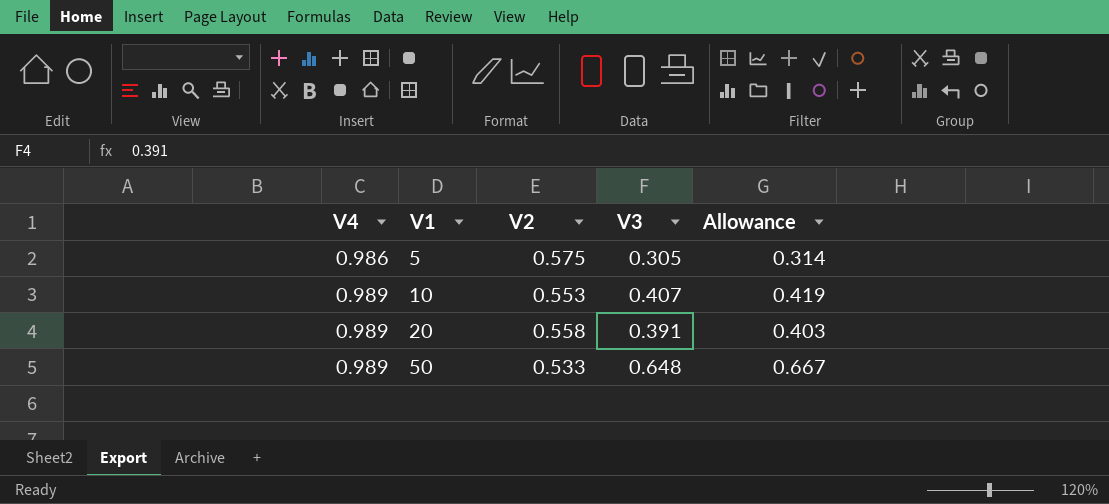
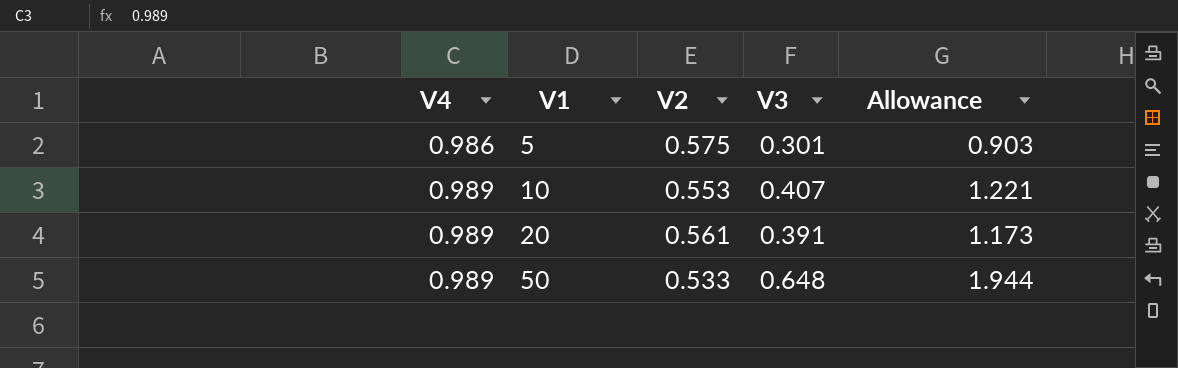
column Allowance | formula: [V3] * 1.03 -> [V3] * 3
5 | V3: 0.305 -> 0.301
20 | V2: 0.558 -> 0.561

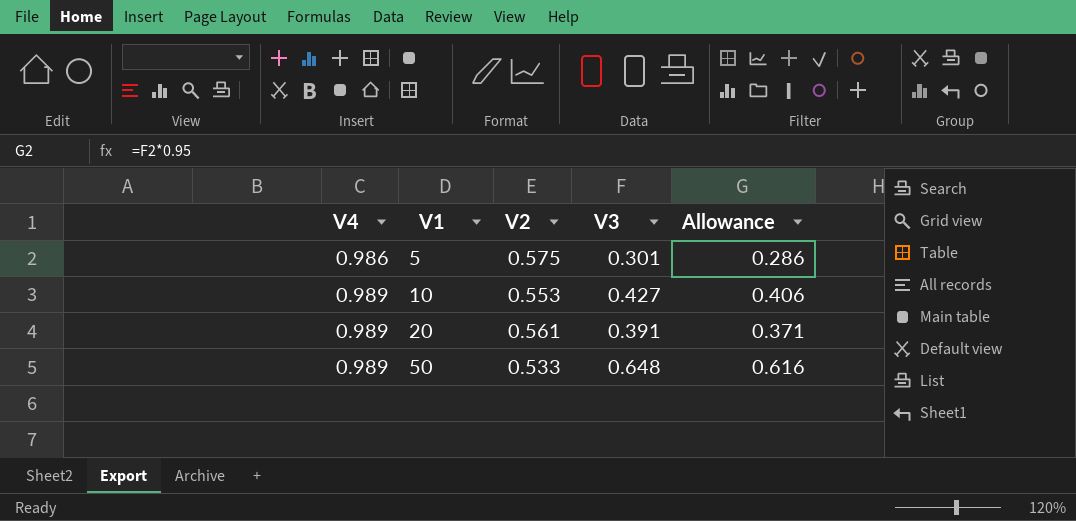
column Allowance | formula: [V3] * 3 -> [V3] * 0.95
10 | V3: 0.407 -> 0.427

